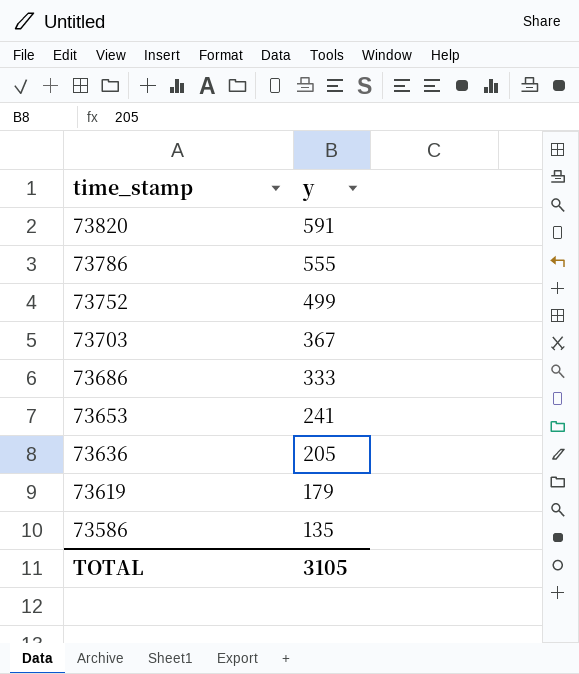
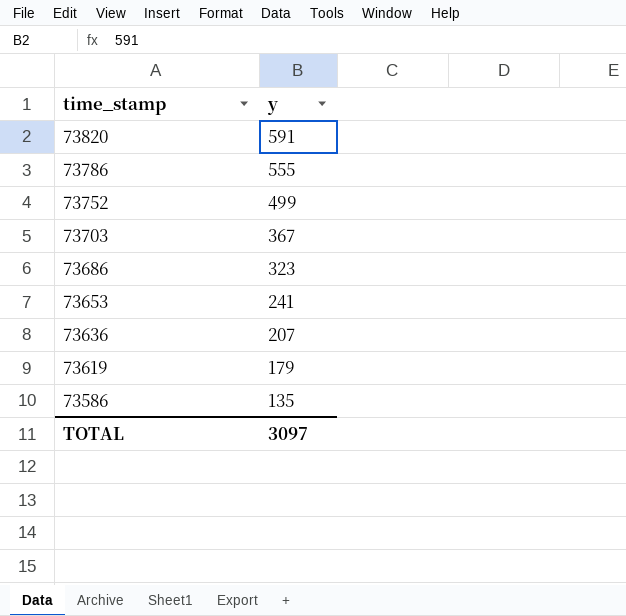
73686 | y: 333 -> 323
73636 | y: 205 -> 207
TOTAL | y: 3105 -> 3097

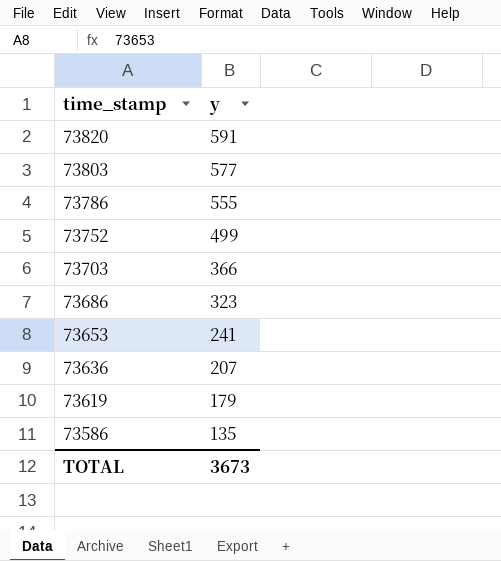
row 73803: none -> 577
73703 | y: 367 -> 366
TOTAL | y: 3097 -> 3673

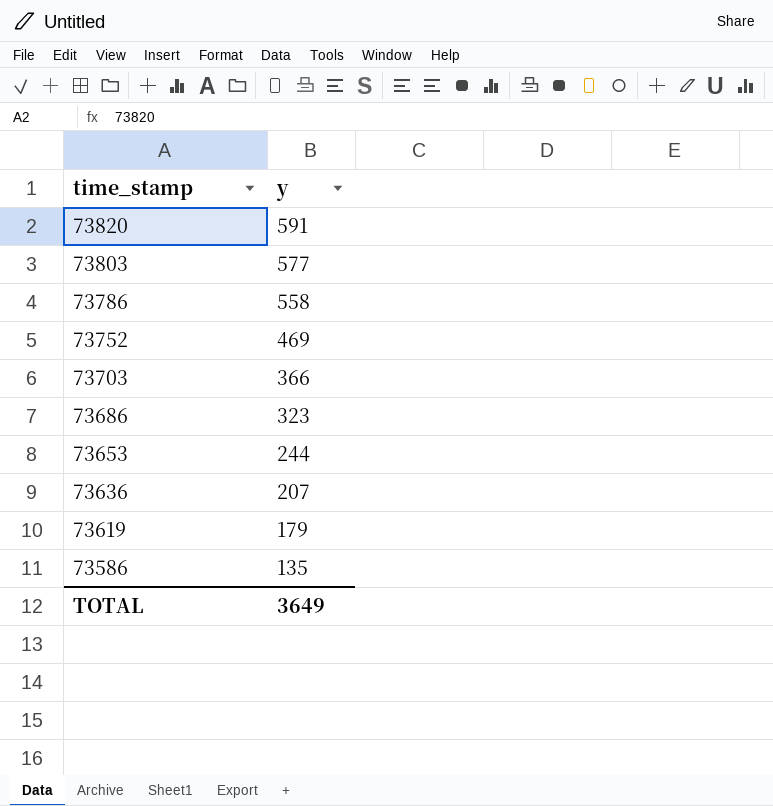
73786 | y: 555 -> 558
73752 | y: 499 -> 469
73653 | y: 241 -> 244
TOTAL | y: 3673 -> 3649

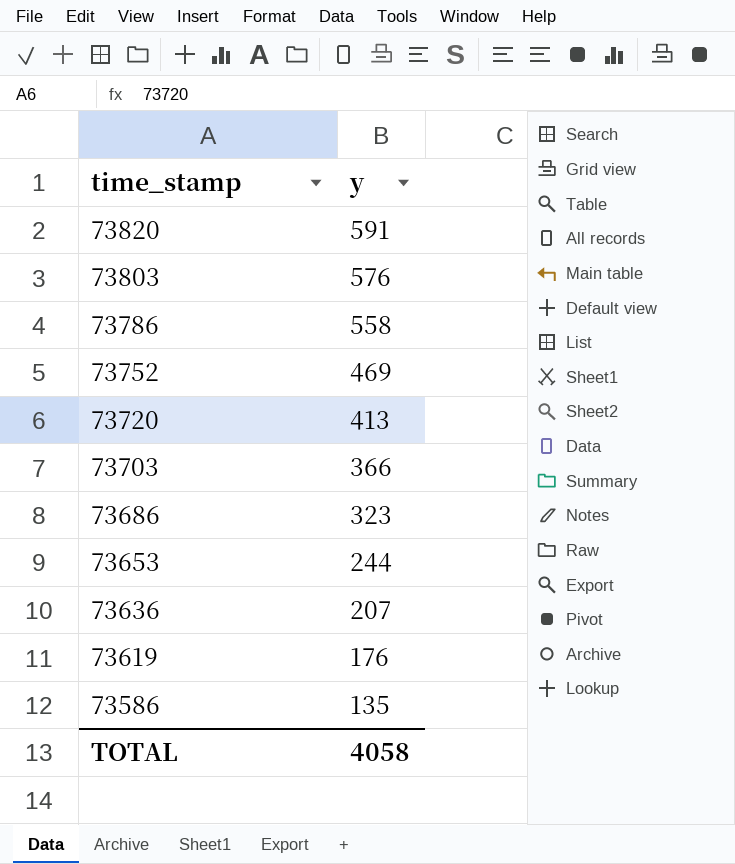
73803 | y: 577 -> 576
row 73720: none -> 413
73619 | y: 179 -> 176
TOTAL | y: 3649 -> 4058

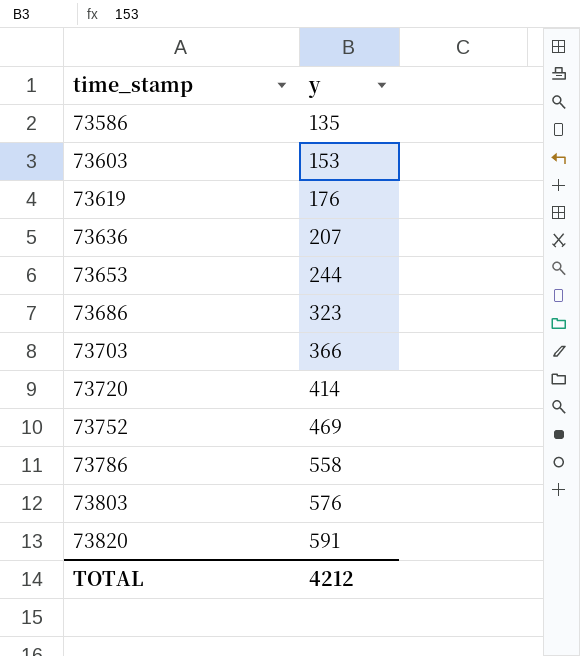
row order: time_stamp descending -> time_stamp ascending
row 73603: none -> 153
73720 | y: 413 -> 414
TOTAL | y: 4058 -> 4212

